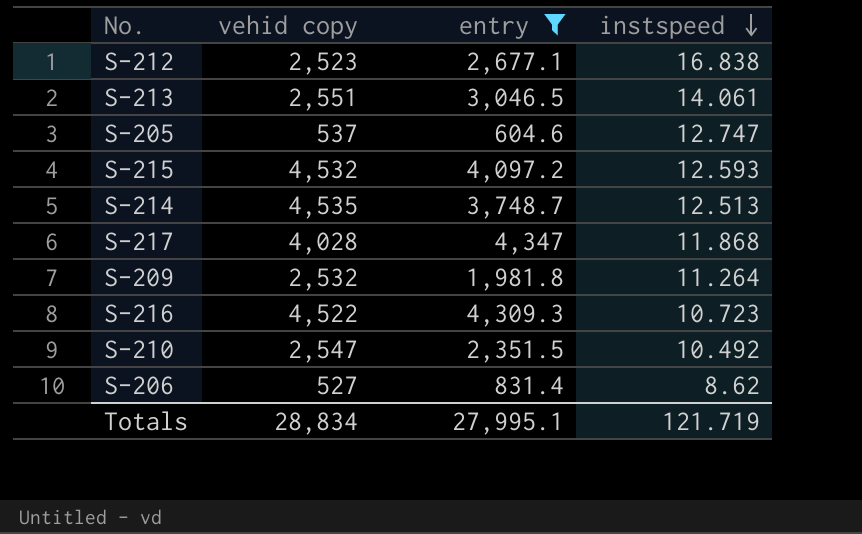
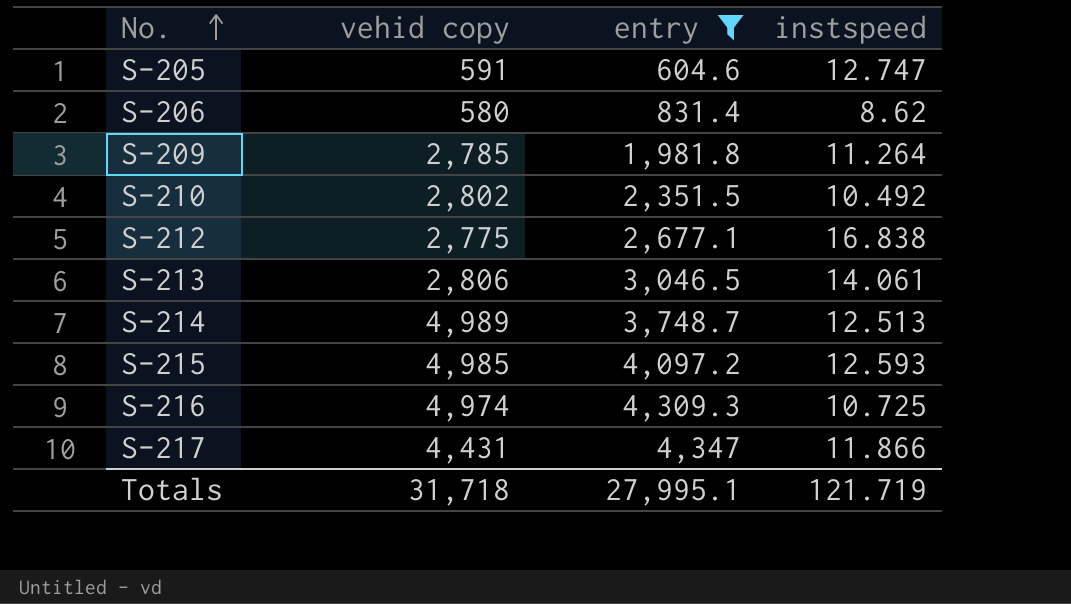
row order: instspeed descending -> No. ascending
S-205 | vehid copy: 537 -> 591
S-206 | vehid copy: 527 -> 580
S-209 | vehid copy: 2,532 -> 2,785
S-210 | vehid copy: 2,547 -> 2,802
S-212 | vehid copy: 2,523 -> 2,775
S-213 | vehid copy: 2,551 -> 2,806
S-214 | vehid copy: 4,535 -> 4,989
S-215 | vehid copy: 4,532 -> 4,985
S-216 | vehid copy: 4,522 -> 4,974
S-216 | instspeed: 10.723 -> 10.725
S-217 | vehid copy: 4,028 -> 4,431
S-217 | instspeed: 11.868 -> 11.866
Totals | vehid copy: 28,834 -> 31,718

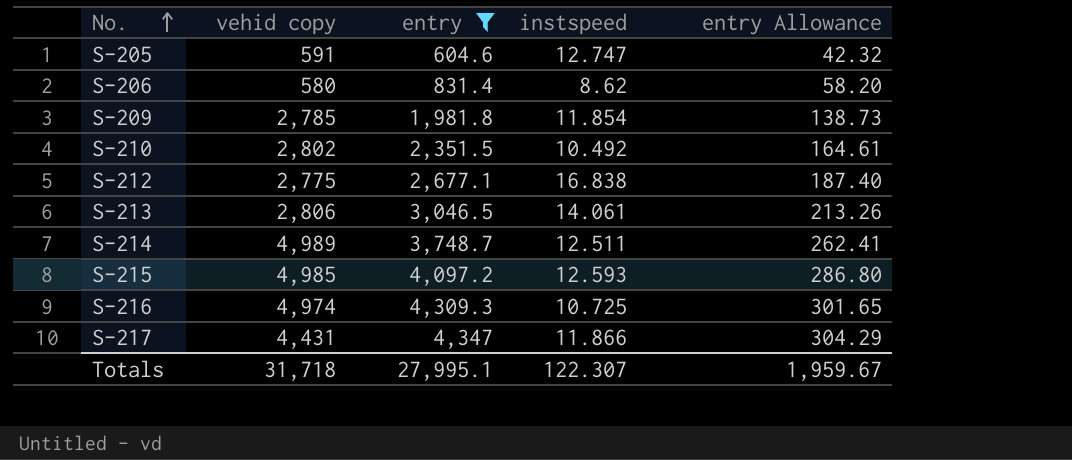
column entry Allowance | formula: none -> [entry] * 0.07
S-209 | instspeed: 11.264 -> 11.854
S-214 | instspeed: 12.513 -> 12.511
Totals | instspeed: 121.719 -> 122.307

